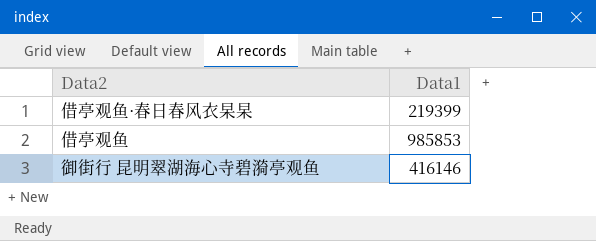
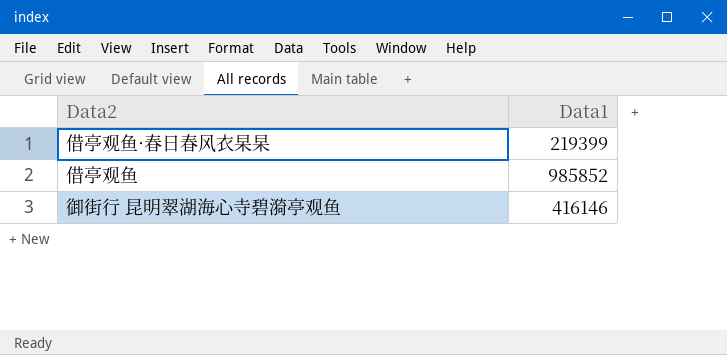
借亭观鱼 | Data1: 985853 -> 985852

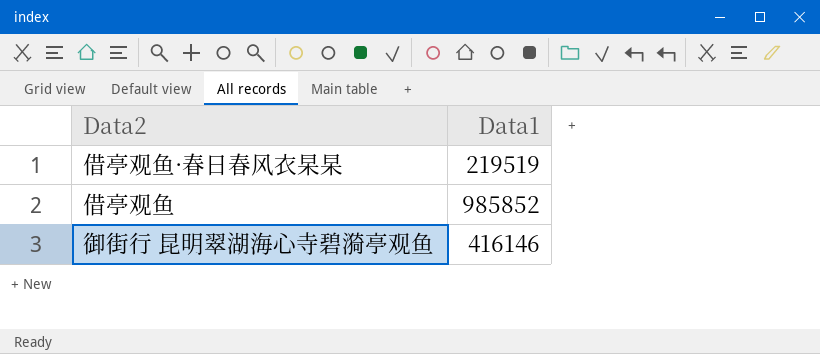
借亭观鱼·春日春风衣杲杲 | Data1: 219399 -> 219519

